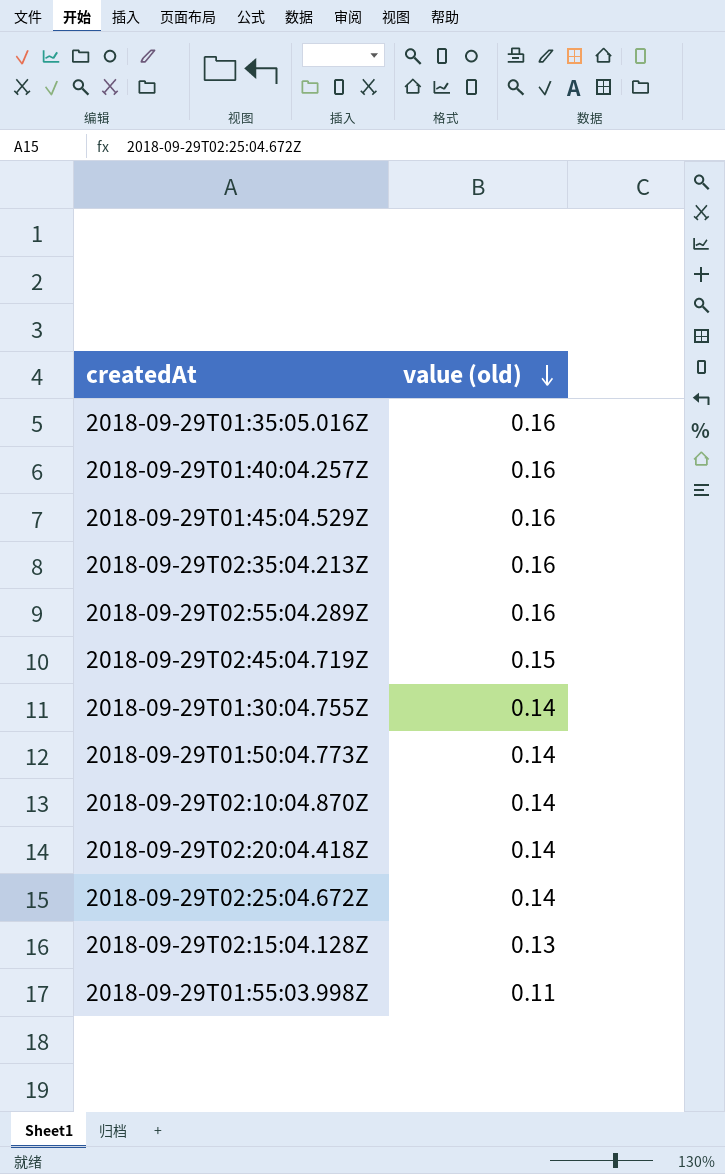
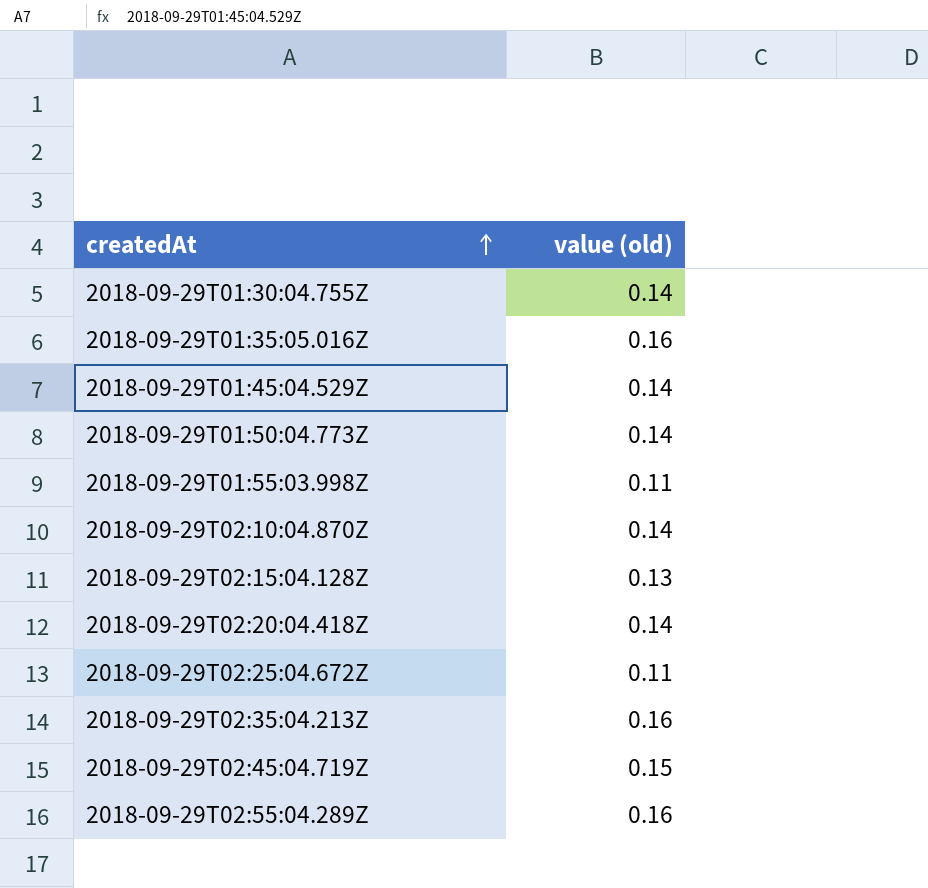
row order: value (old) descending -> createdAt ascending
row 2018-09-29T01:40:04.257Z: 0.16 -> none
2018-09-29T01:45:04.529Z | value (old): 0.16 -> 0.14
2018-09-29T02:25:04.672Z | value (old): 0.14 -> 0.11

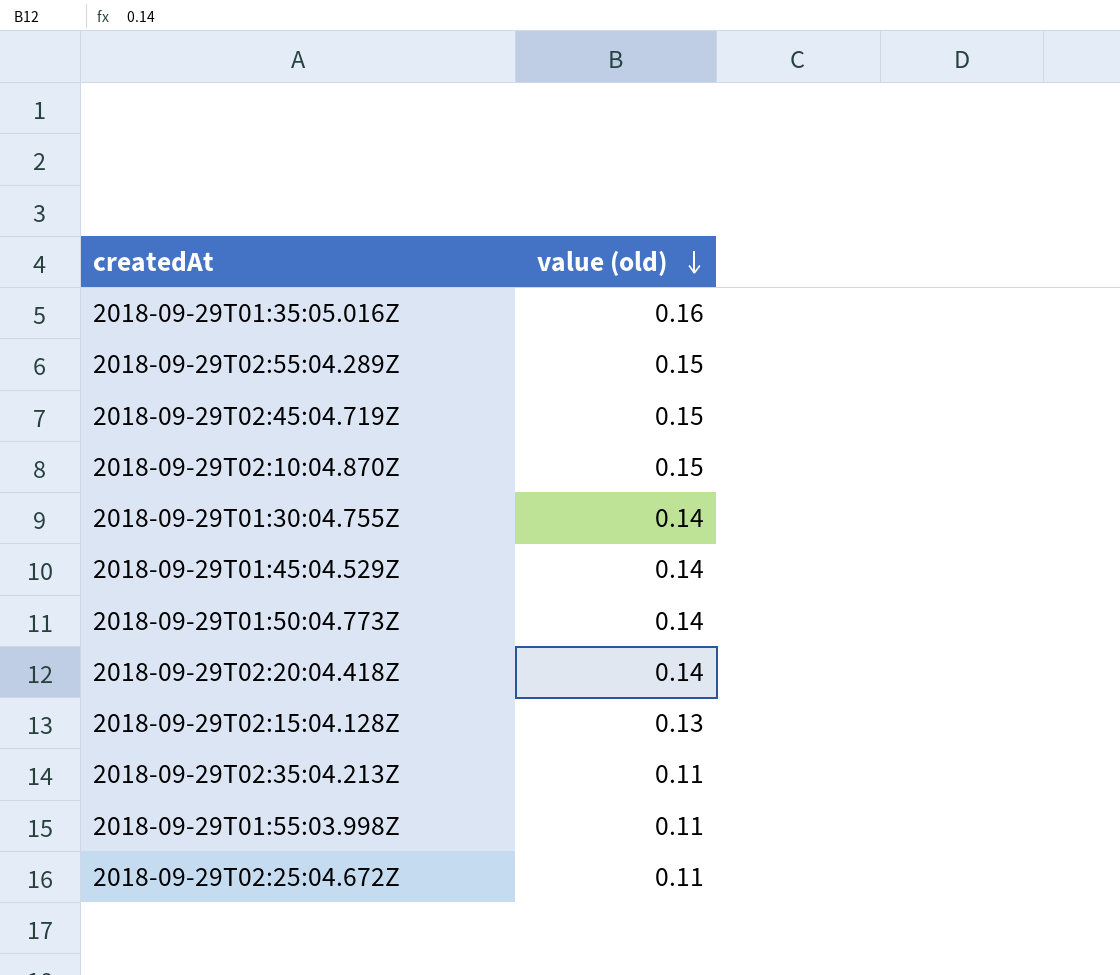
row order: createdAt ascending -> value (old) descending
2018-09-29T02:55:04.289Z | value (old): 0.16 -> 0.15
2018-09-29T02:10:04.870Z | value (old): 0.14 -> 0.15
2018-09-29T02:35:04.213Z | value (old): 0.16 -> 0.11

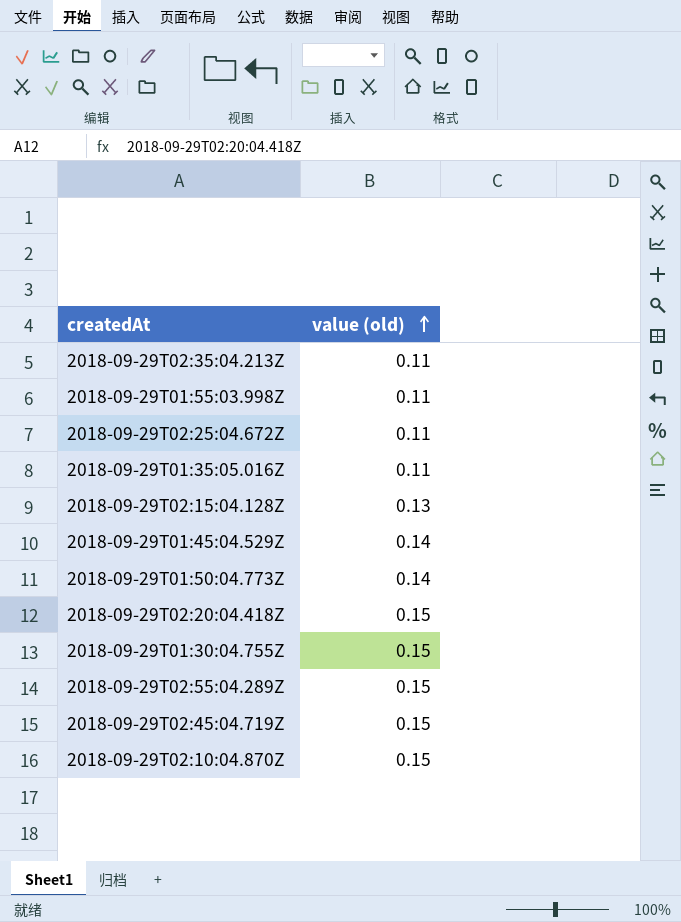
row order: value (old) descending -> value (old) ascending
2018-09-29T01:35:05.016Z | value (old): 0.16 -> 0.11
2018-09-29T02:20:04.418Z | value (old): 0.14 -> 0.15
2018-09-29T01:30:04.755Z | value (old): 0.14 -> 0.15

